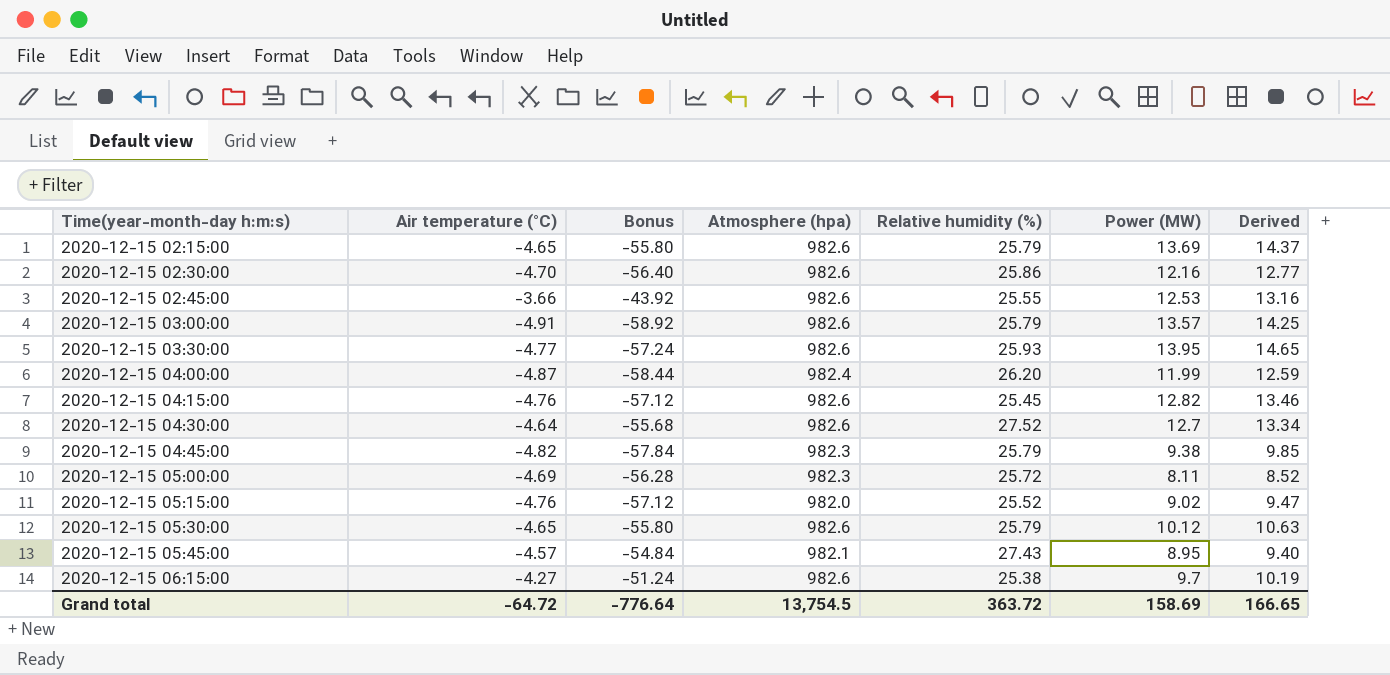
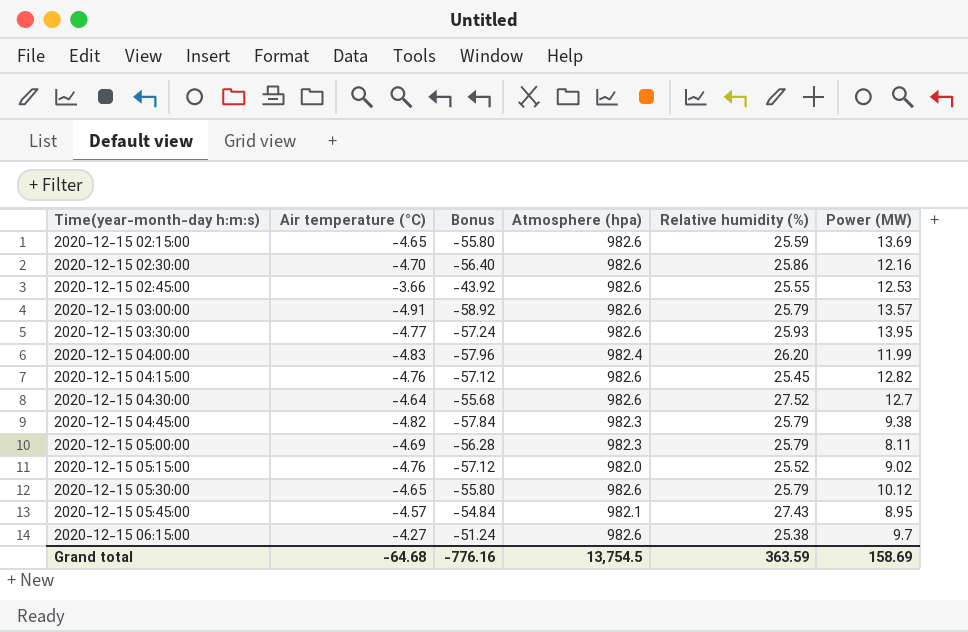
column Derived | formula: [Power (MW)] * 1.05 -> none
2020-12-15 02:15:00 | Relative humidity (%): 25.79 -> 25.59
2020-12-15 04:00:00 | Air temperature (°C): -4.87 -> -4.83
2020-12-15 04:00:00 | Bonus: -58.44 -> -57.96
2020-12-15 05:00:00 | Relative humidity (%): 25.72 -> 25.79
Grand total | Air temperature (°C): -64.72 -> -64.68
Grand total | Bonus: -776.64 -> -776.16
Grand total | Relative humidity (%): 363.72 -> 363.59

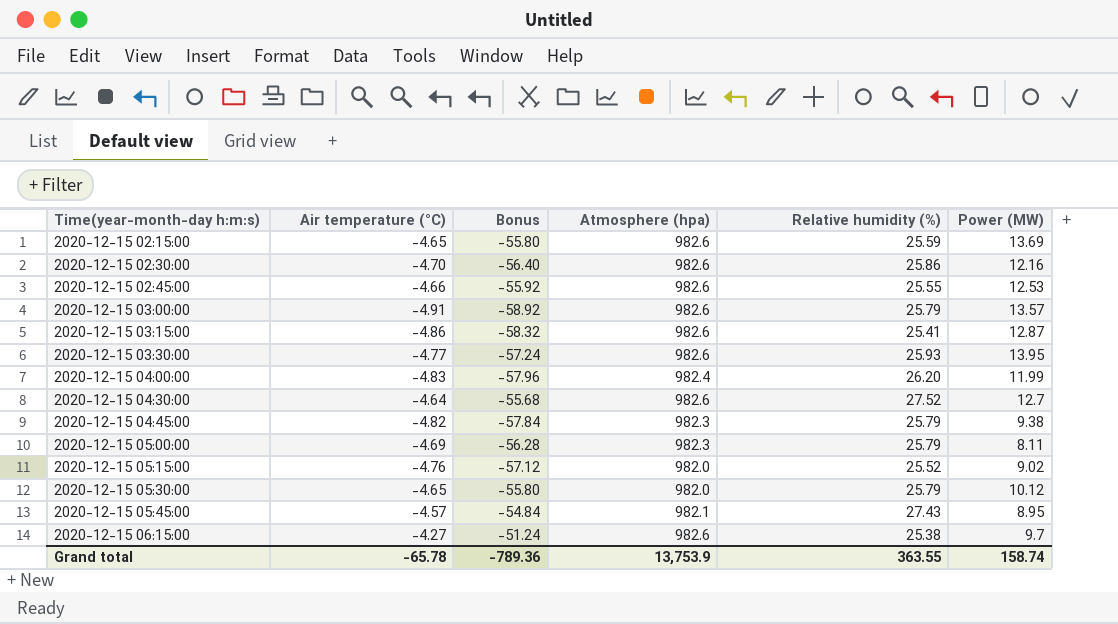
row 2020-12-15 04:15:00: -4.76 | -57.12 | 982.6 | 25.45 | 12.82 -> none
2020-12-15 02:45:00 | Air temperature (°C): -3.66 -> -4.66
2020-12-15 02:45:00 | Bonus: -43.92 -> -55.92
row 2020-12-15 03:15:00: none -> -4.86 | -58.32 | 982.6 | 25.41 | 12.87
2020-12-15 05:30:00 | Atmosphere (hpa): 982.6 -> 982.0
Grand total | Air temperature (°C): -64.68 -> -65.78
Grand total | Bonus: -776.16 -> -789.36
Grand total | Atmosphere (hpa): 13,754.5 -> 13,753.9
Grand total | Relative humidity (%): 363.59 -> 363.55
Grand total | Power (MW): 158.69 -> 158.74

